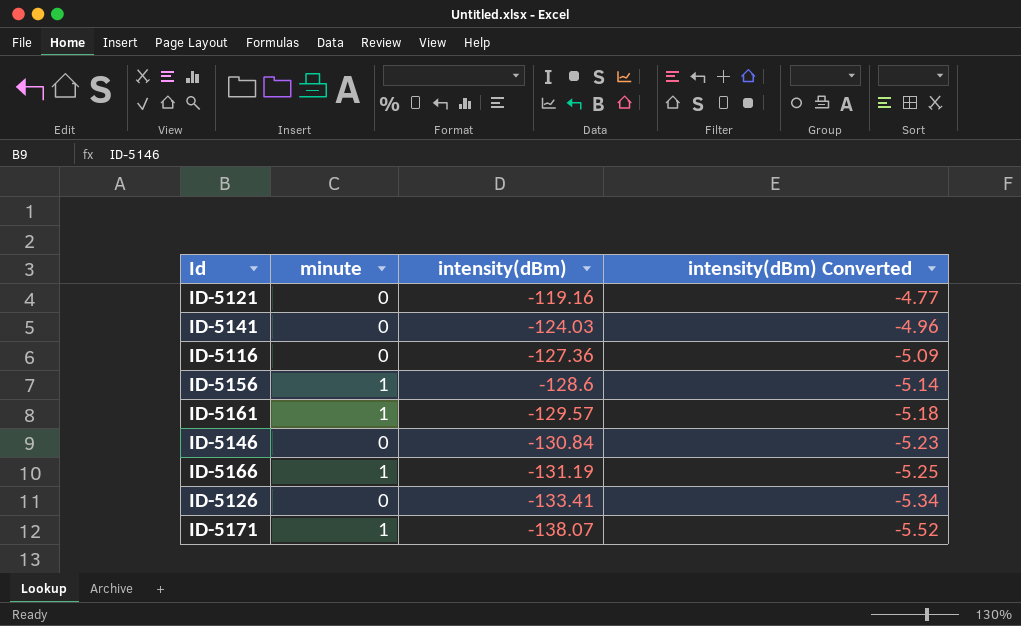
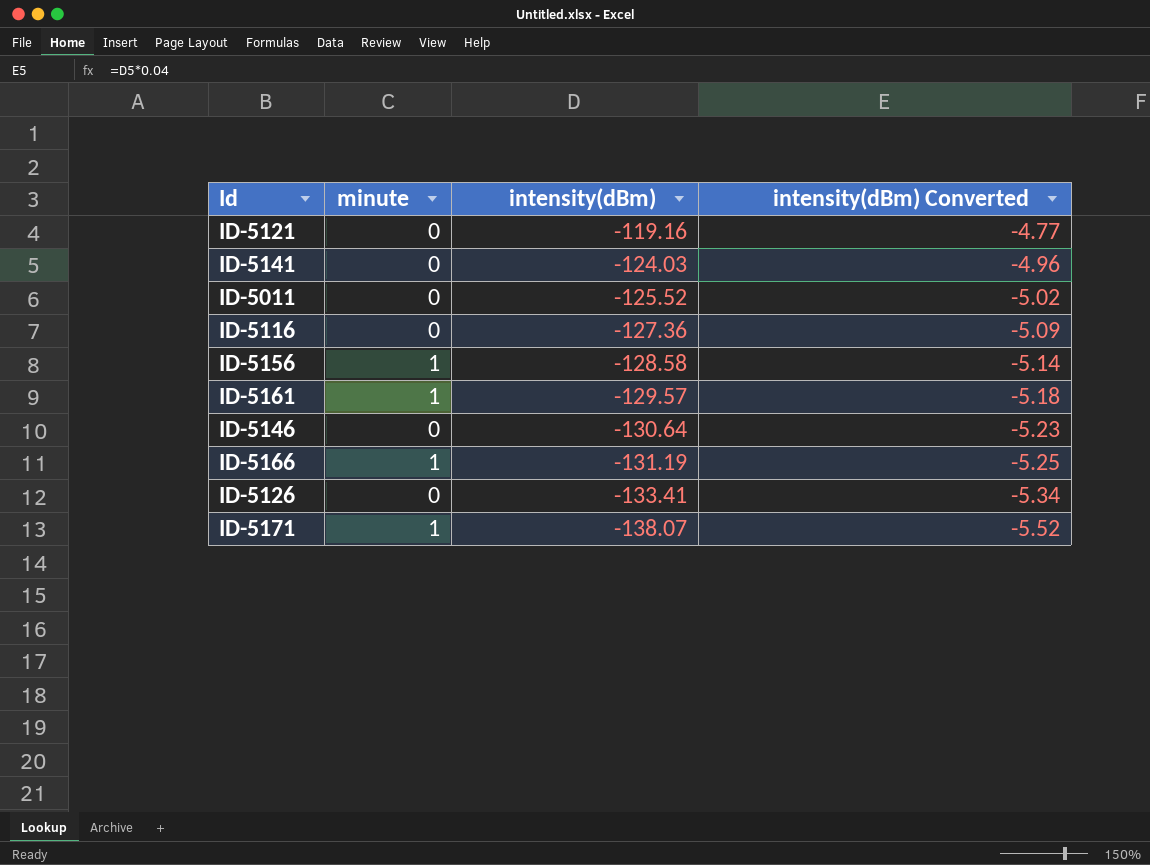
row ID-5011: none -> 0 | -125.52 | -5.02
ID-5156 | intensity(dBm): -128.6 -> -128.58
ID-5146 | intensity(dBm): -130.84 -> -130.64

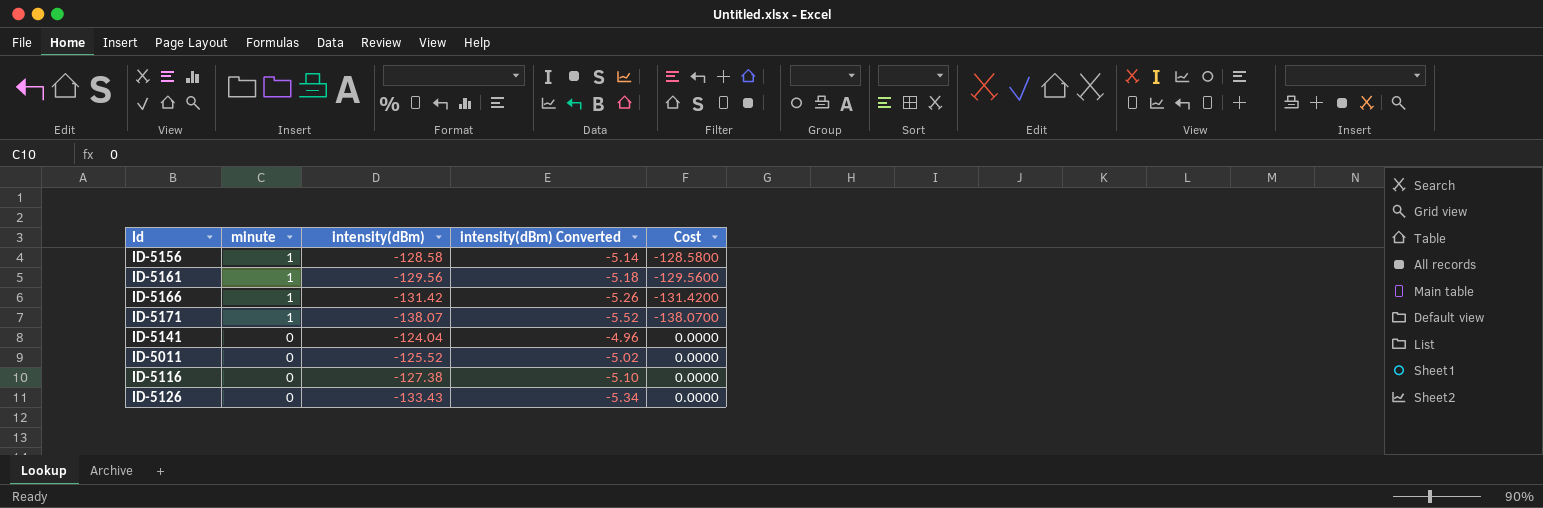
row order: intensity(dBm) descending -> minute descending
column Cost | formula: none -> [minute] * [intensity(dBm)]
row ID-5121: 0 | -119.16 | -4.77 -> none
row ID-5146: 0 | -130.64 | -5.23 -> none
ID-5161 | intensity(dBm): -129.57 -> -129.56
ID-5166 | intensity(dBm): -131.19 -> -131.42
ID-5166 | intensity(dBm) Converted: -5.25 -> -5.26
ID-5141 | intensity(dBm): -124.03 -> -124.04
ID-5116 | intensity(dBm): -127.36 -> -127.38
ID-5116 | intensity(dBm) Converted: -5.09 -> -5.10
ID-5126 | intensity(dBm): -133.41 -> -133.43

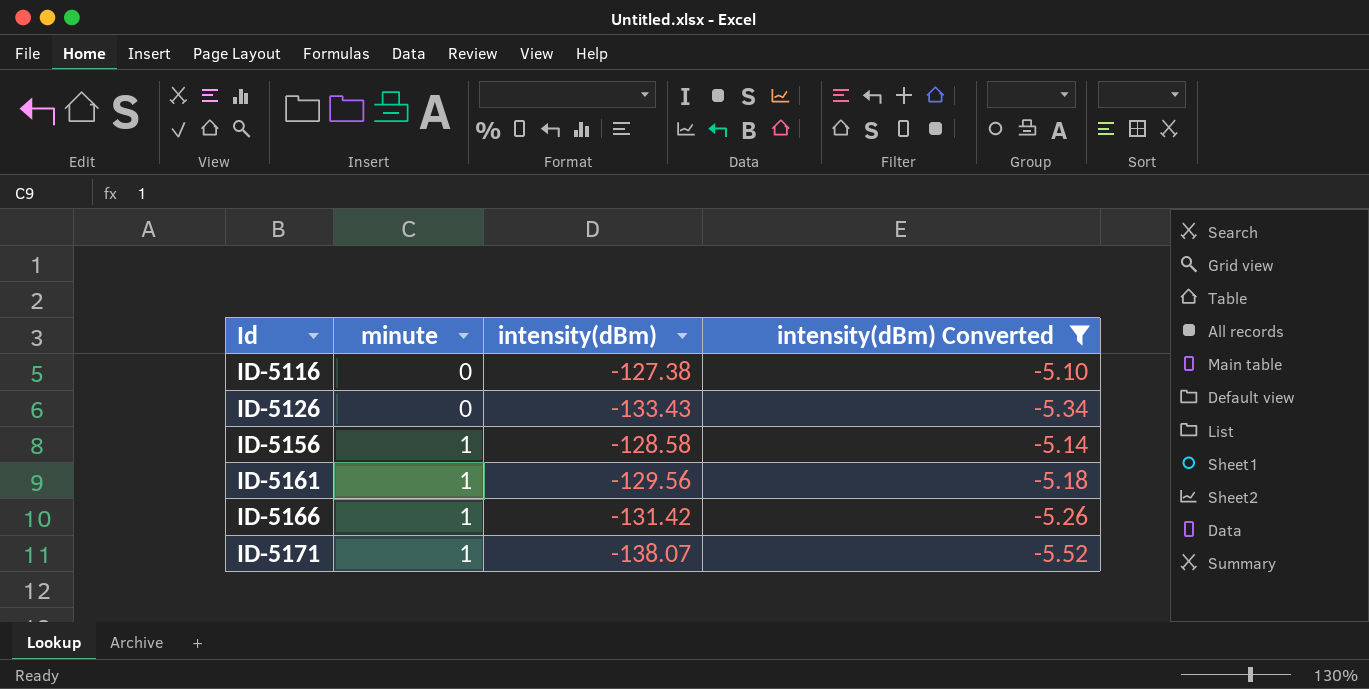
filter: none -> intensity(dBm) Converted <= -5.10
row order: minute descending -> Id ascending
column Cost | formula: [minute] * [intensity(dBm)] -> none

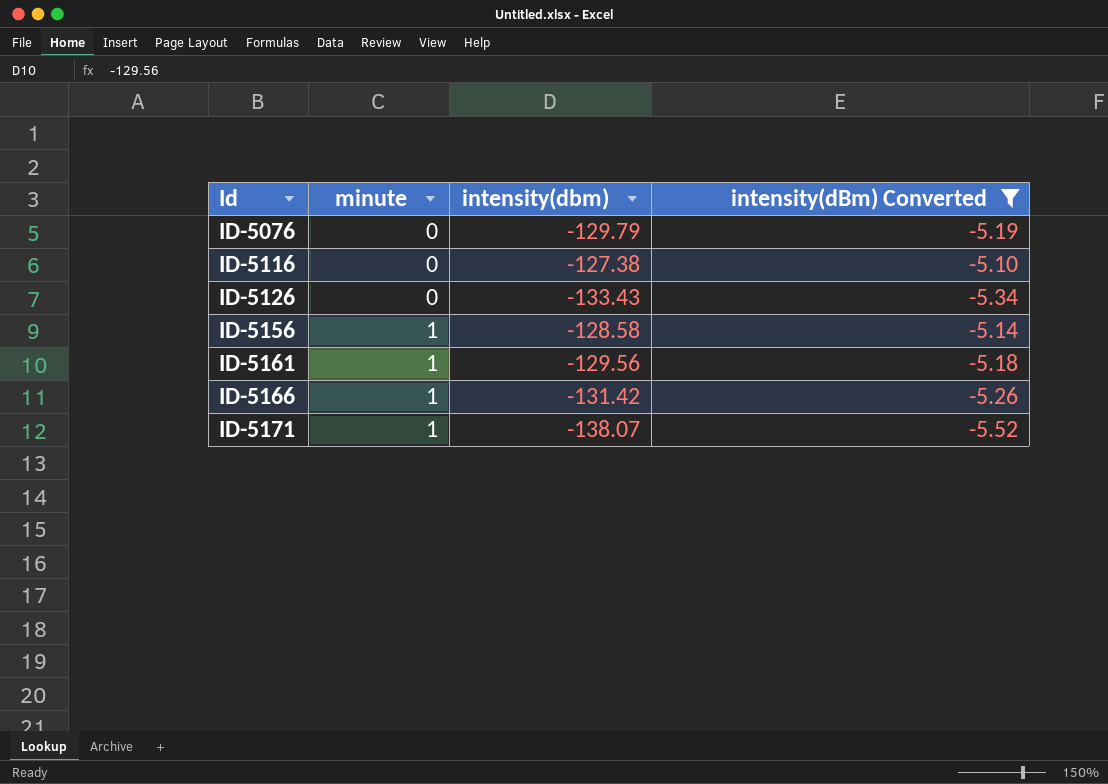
column name: intensity(dBm) -> intensity(dbm)
row ID-5076: none -> 0 | -129.79 | -5.19

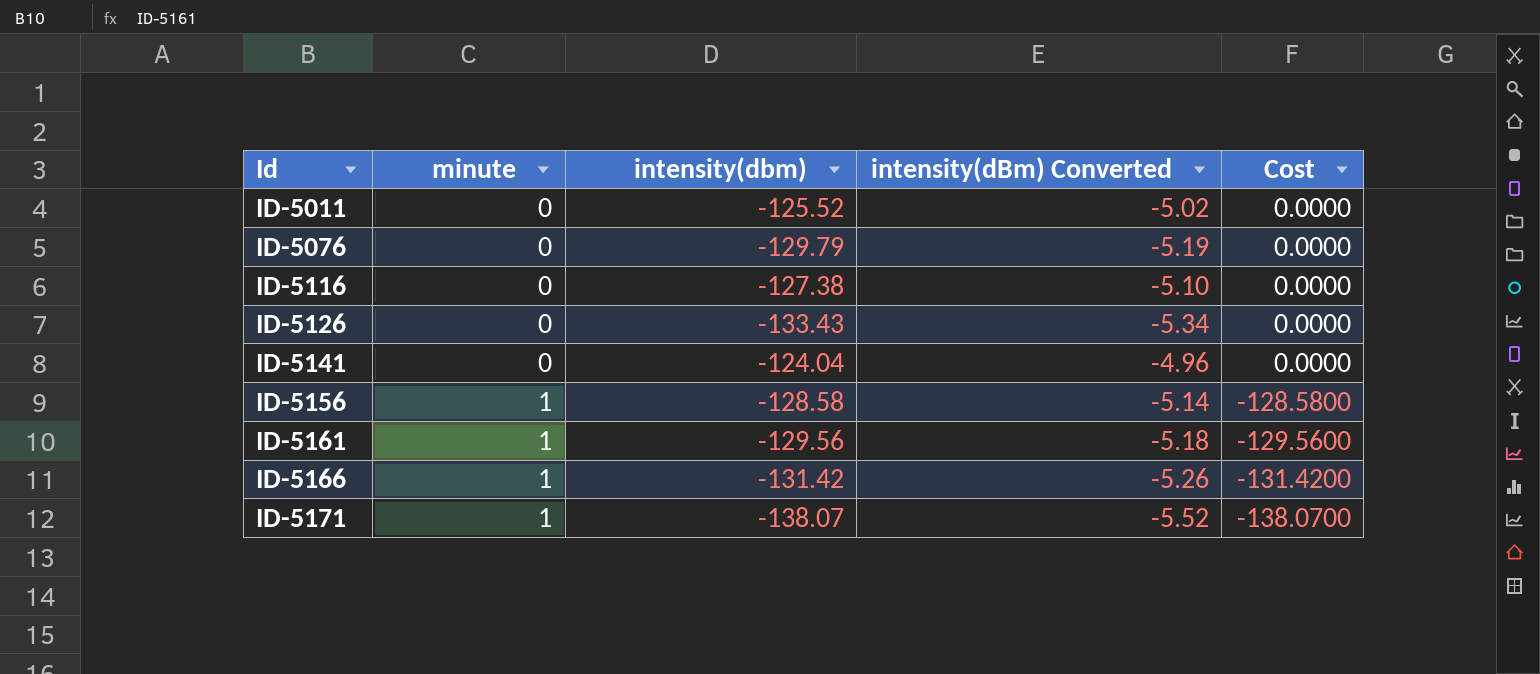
filter: intensity(dBm) Converted <= -5.10 -> none
column Cost | formula: none -> [minute] * [intensity(dbm)]

